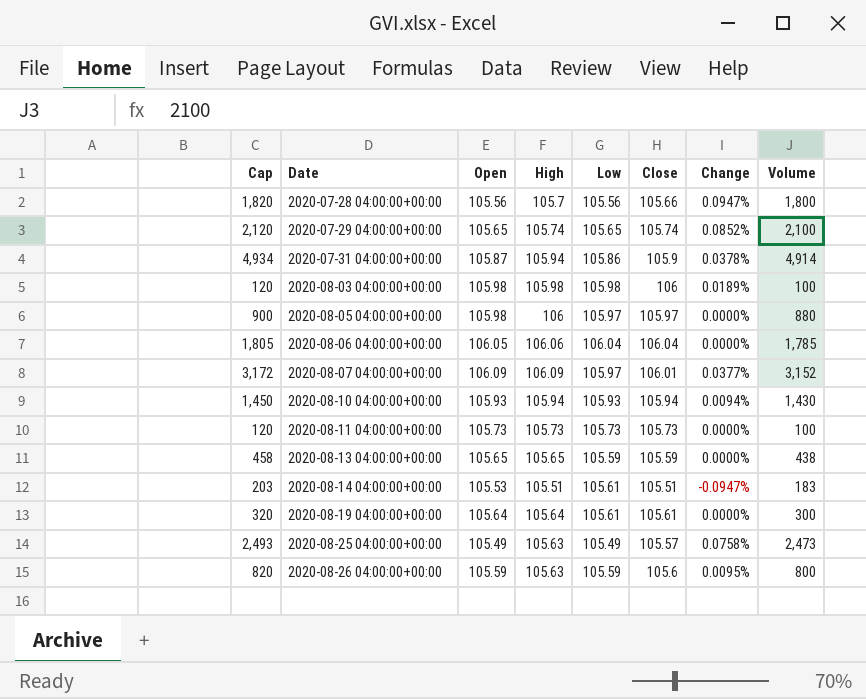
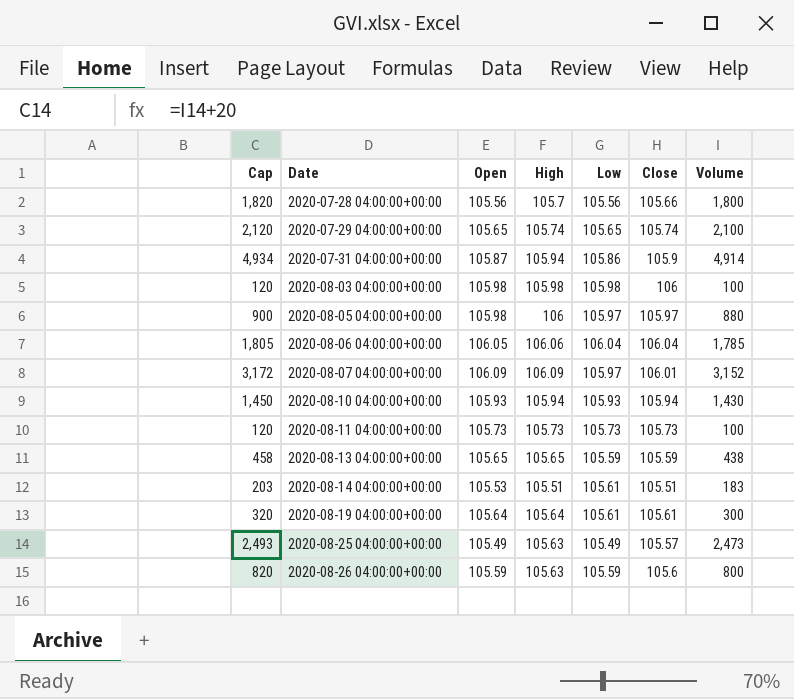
column Change | formula: ([Close] - [Low]) / [Low] -> none

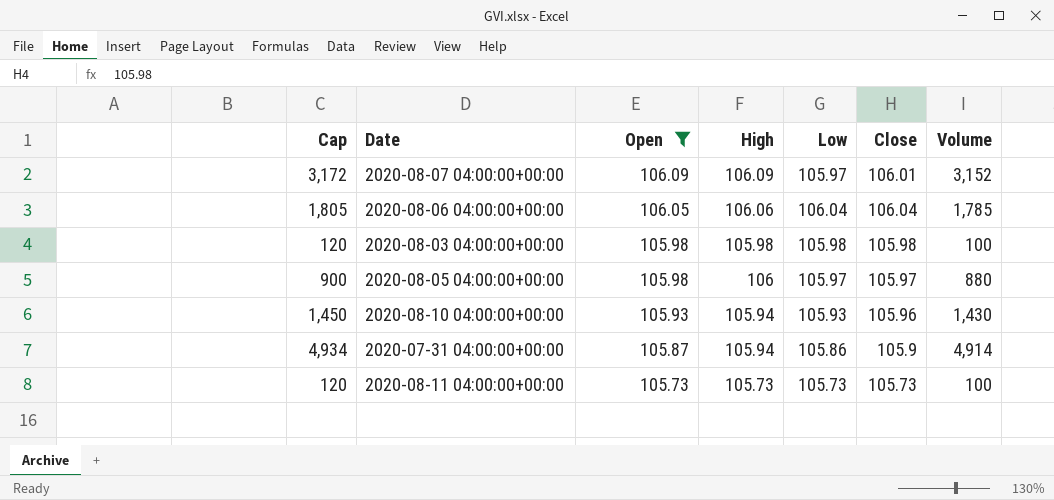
filter: none -> Open >= 105.73
row order: Date ascending -> Open descending
2020-08-03 04:00:00+00:00 | Close: 106 -> 105.98
2020-08-10 04:00:00+00:00 | Close: 105.94 -> 105.96

